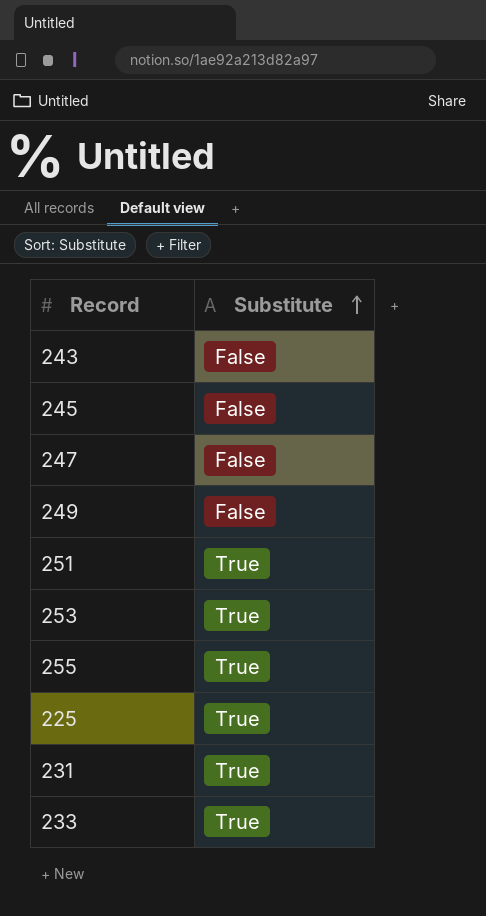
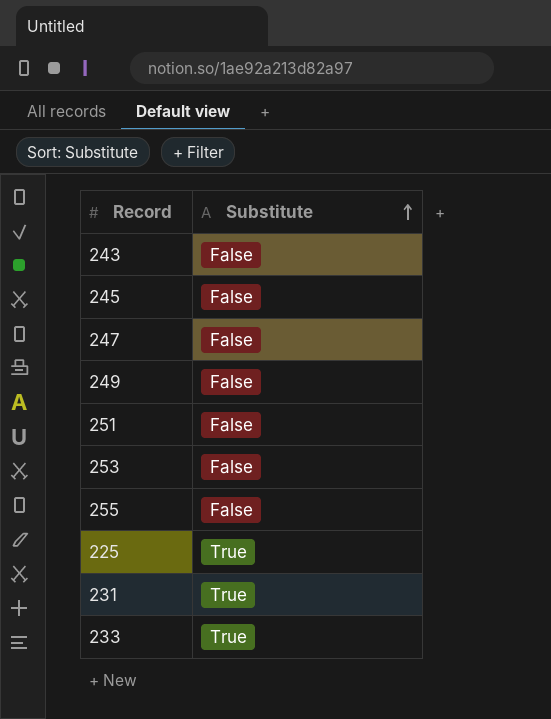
251 | Substitute: True -> False
253 | Substitute: True -> False
255 | Substitute: True -> False

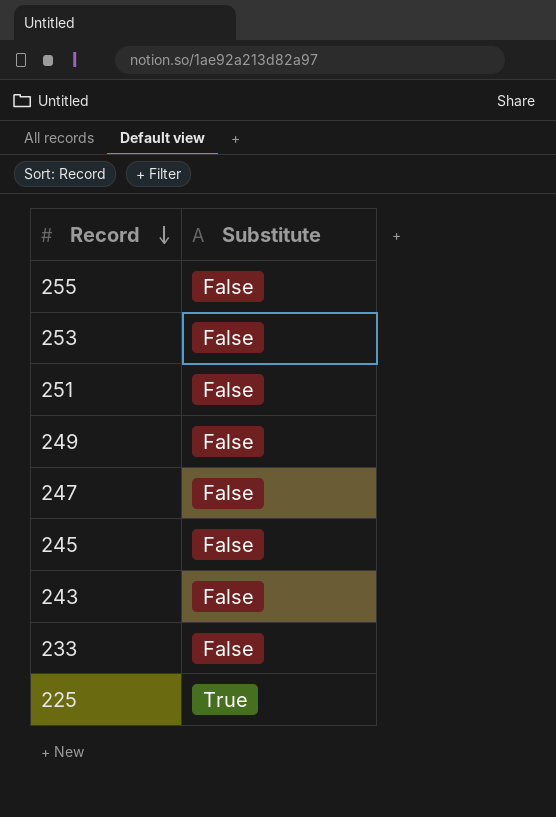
row order: Substitute ascending -> Record descending
row 231: True -> none
233 | Substitute: True -> False

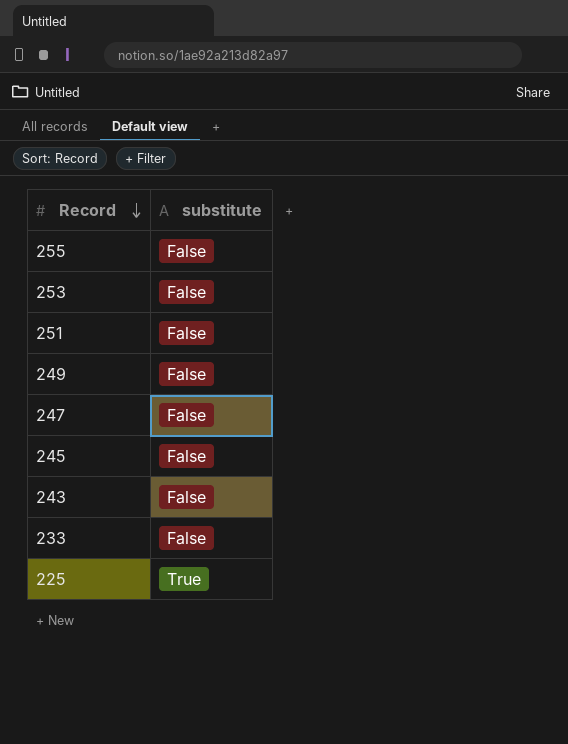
column name: Substitute -> substitute

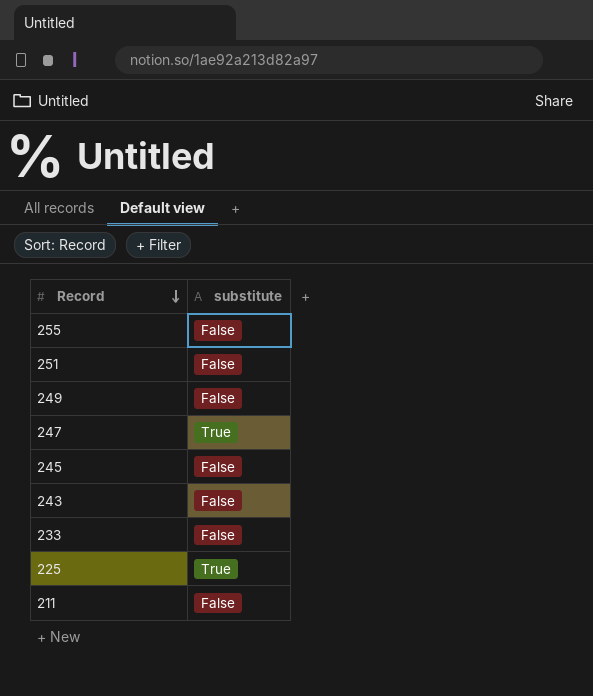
row 253: False -> none
247 | substitute: False -> True
row 211: none -> False

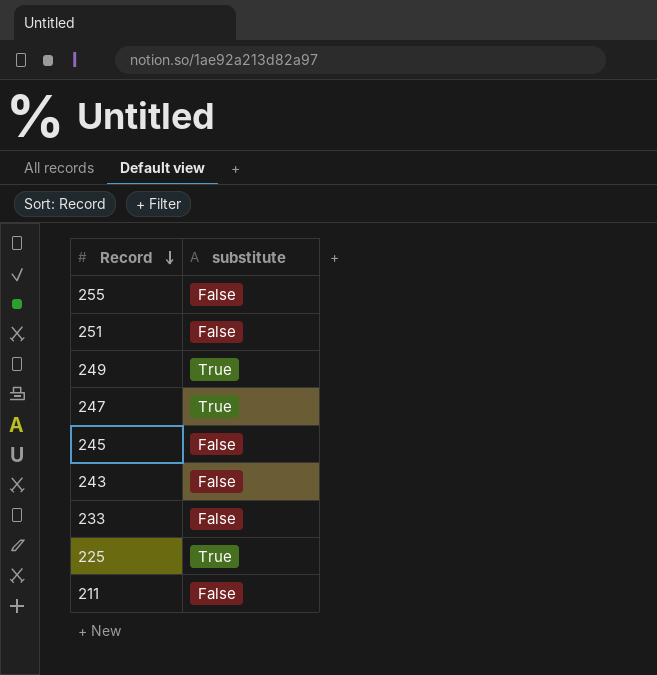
249 | substitute: False -> True

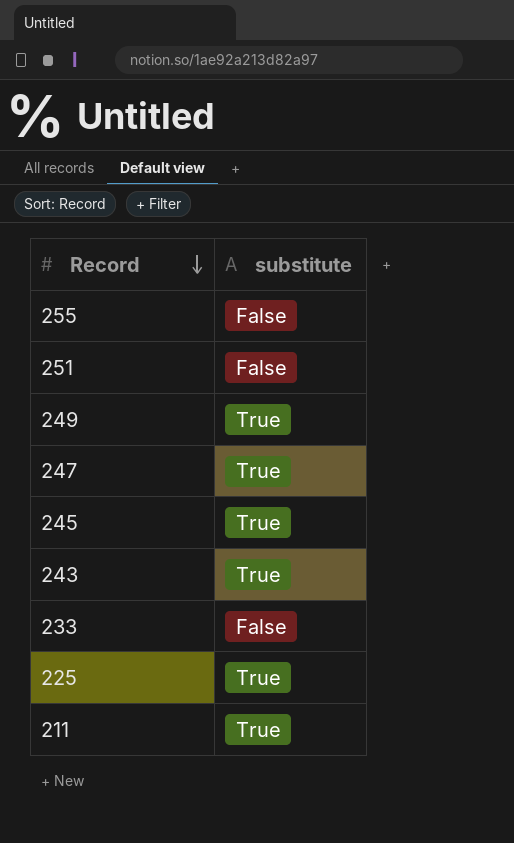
245 | substitute: False -> True
243 | substitute: False -> True
211 | substitute: False -> True

